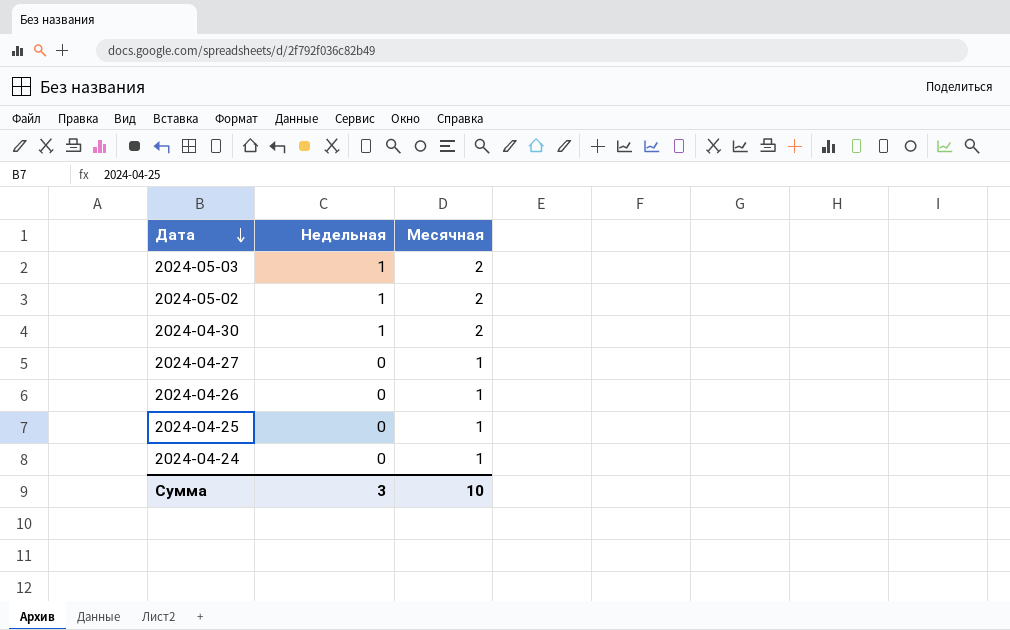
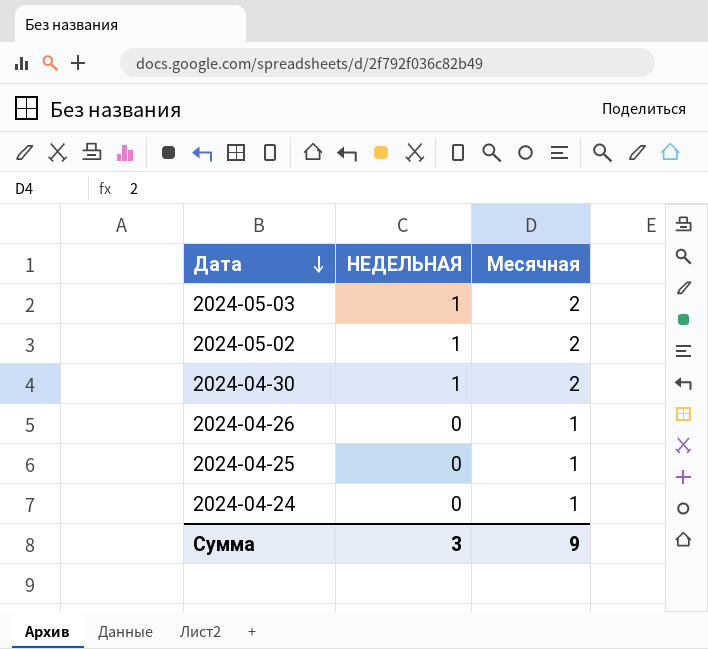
column name: Недельная -> НЕДЕЛЬНАЯ
row 2024-04-27: 0 | 1 -> none
Сумма | Месячная: 10 -> 9

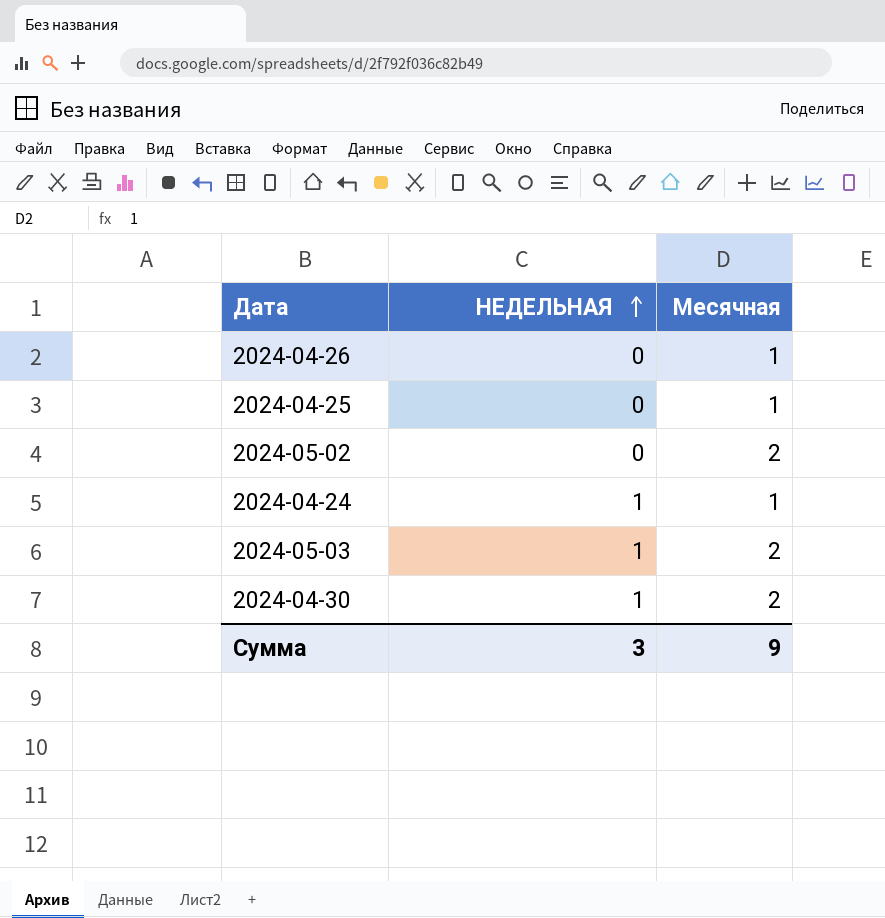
row order: Дата descending -> НЕДЕЛЬНАЯ ascending
2024-05-02 | НЕДЕЛЬНАЯ: 1 -> 0
2024-04-24 | НЕДЕЛЬНАЯ: 0 -> 1

